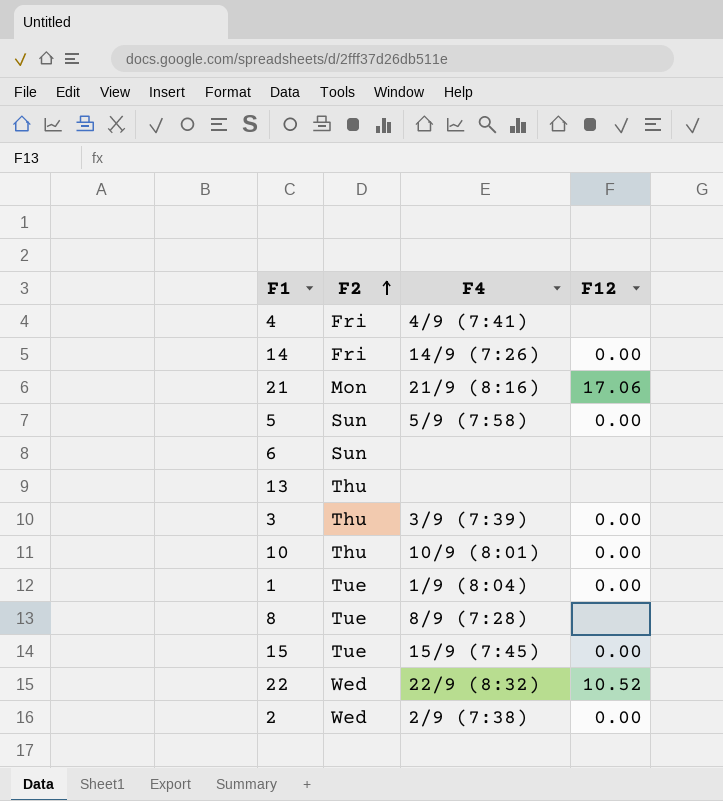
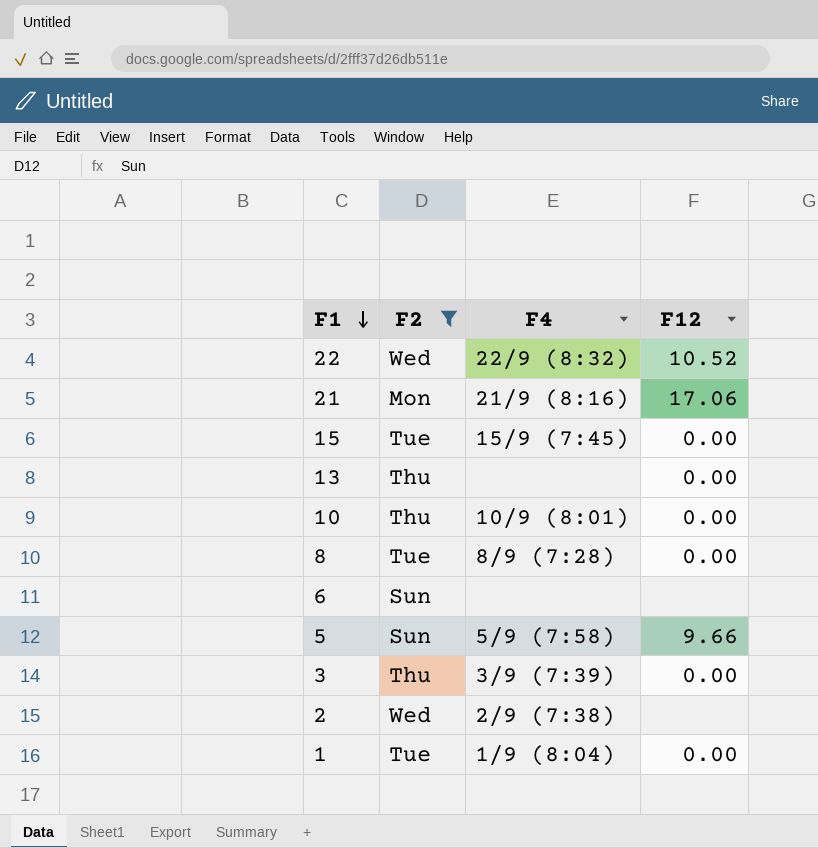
filter: none -> F2 != Fri
row order: F2 ascending -> F1 descending
13 | F12: none -> 0.00
8 | F12: none -> 0.00
5 | F12: 0.00 -> 9.66
2 | F12: 0.00 -> none

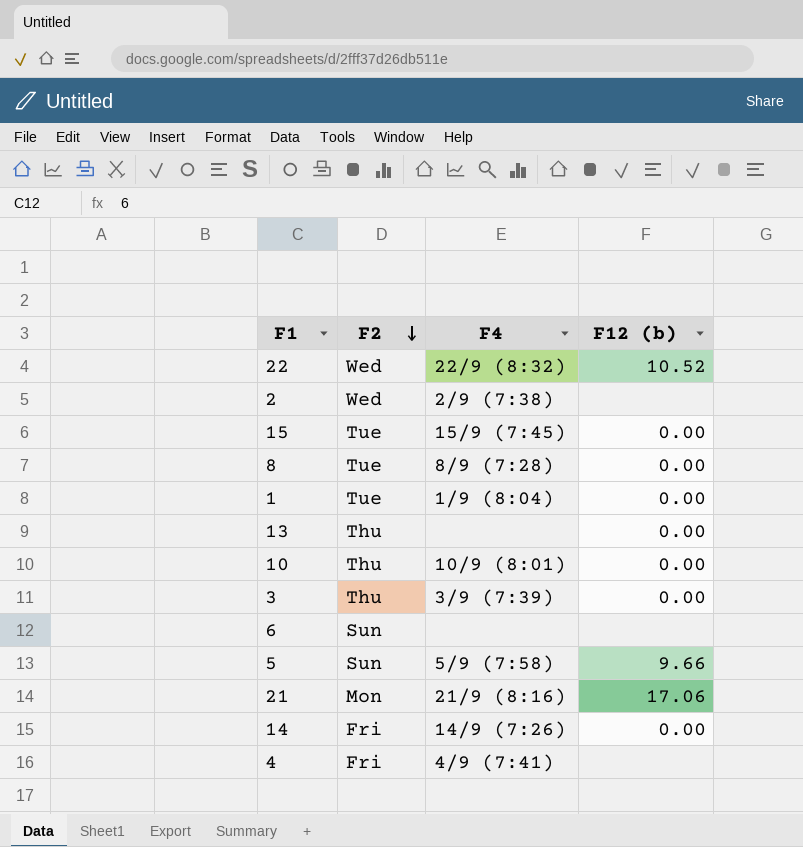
filter: F2 != Fri -> none
row order: F1 descending -> F2 descending
column name: F12 -> F12 (b)

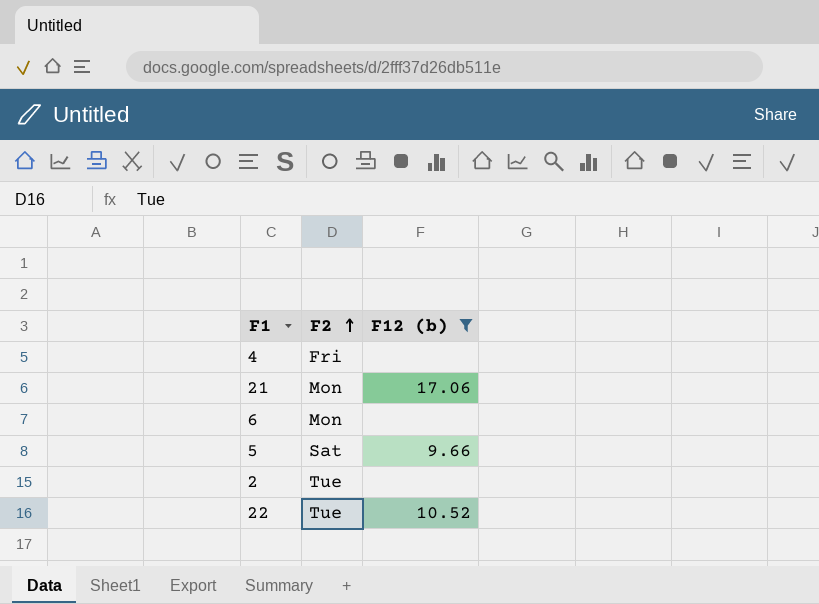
filter: none -> F12 (b) != 0.00
row order: F2 descending -> F2 ascending
column F4 | position: 3 -> none
6 | F2: Sun -> Mon
5 | F2: Sun -> Sat
2 | F2: Wed -> Tue
22 | F2: Wed -> Tue

